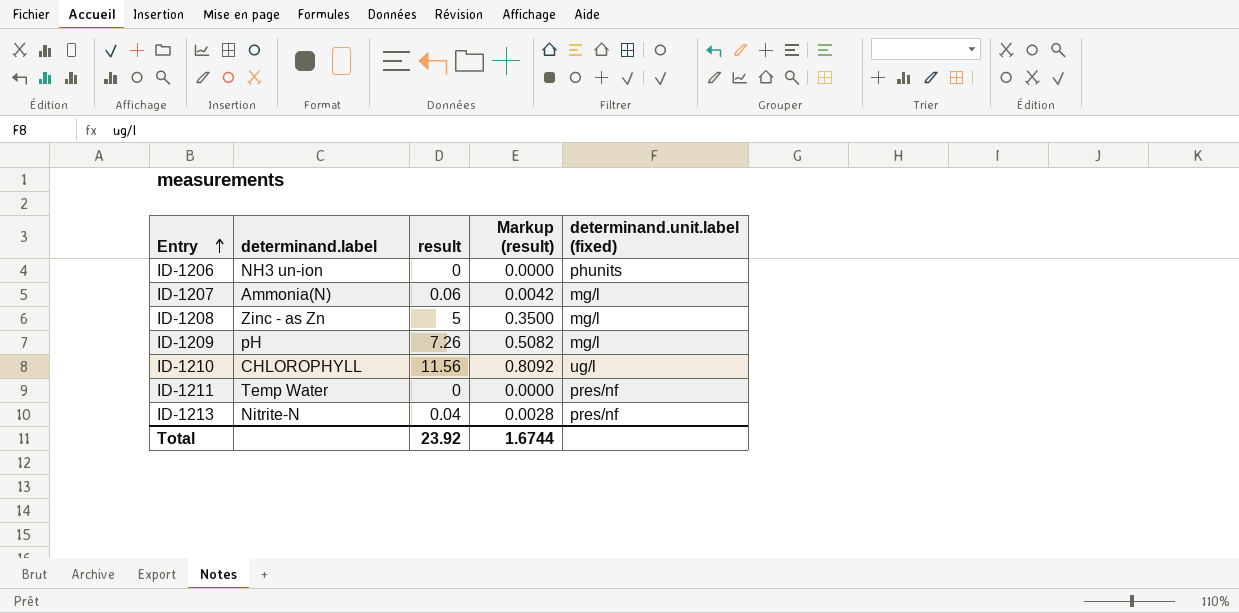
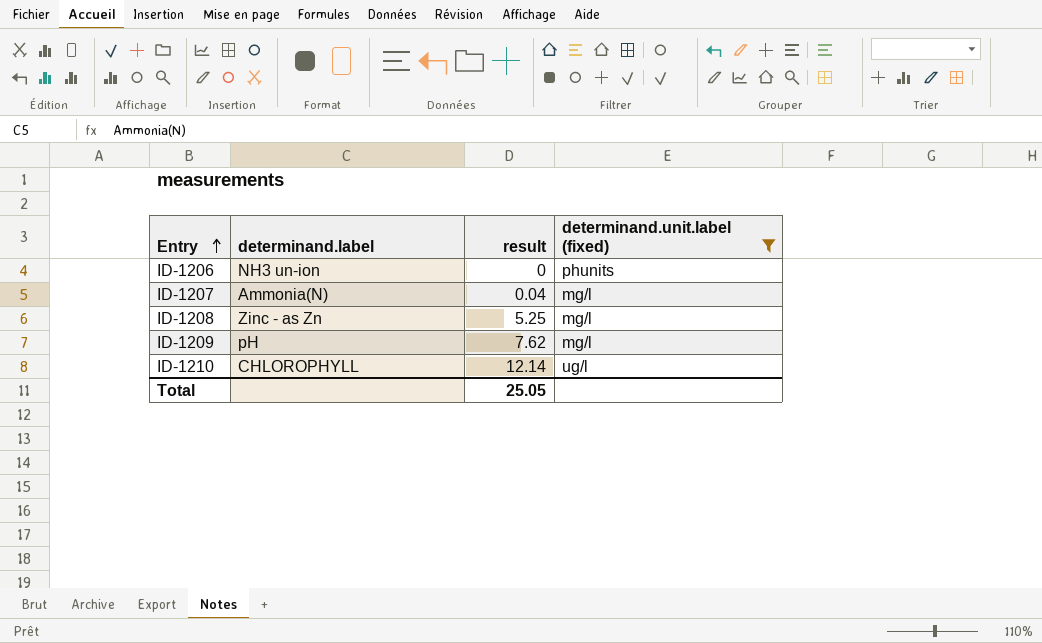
filter: none -> determinand.unit.label (fixed) != pres/nf
column Markup (result) | formula: [result] * 0.07 -> none
ID-1207 | result: 0.06 -> 0.04
ID-1208 | result: 5 -> 5.25
ID-1209 | result: 7.26 -> 7.62
ID-1210 | result: 11.56 -> 12.14
Total | result: 23.92 -> 25.05

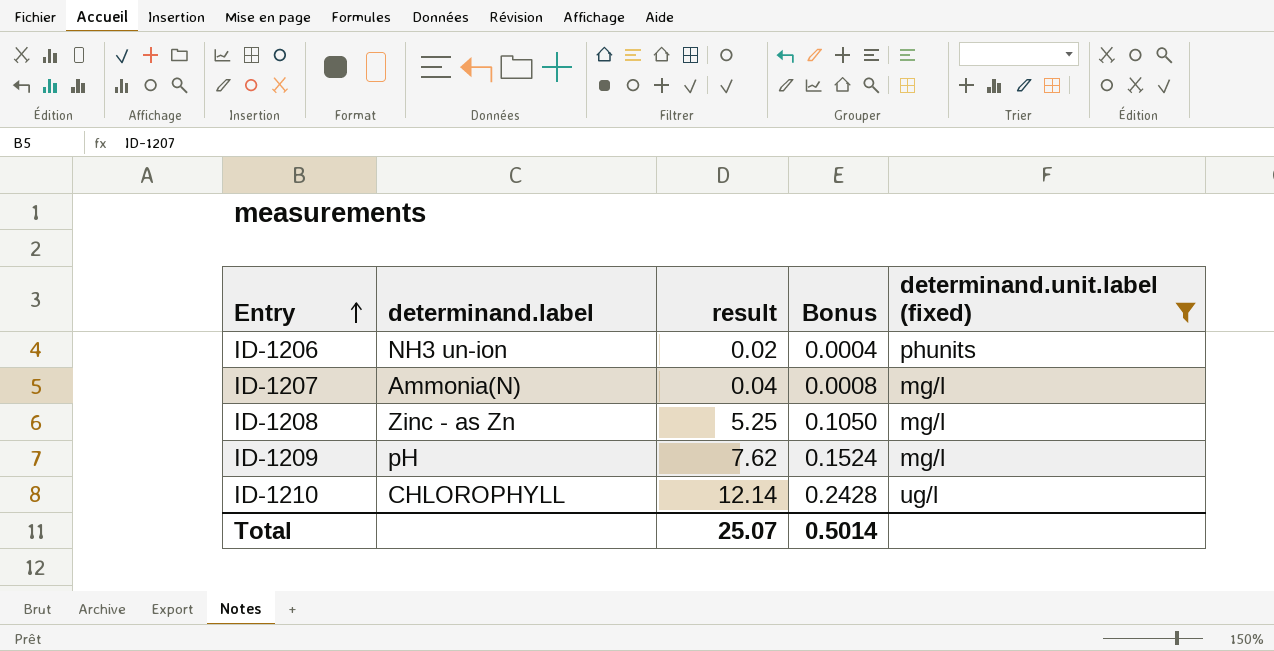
column Bonus | formula: none -> [result] * 0.02
ID-1206 | result: 0 -> 0.02
Total | result: 25.05 -> 25.07

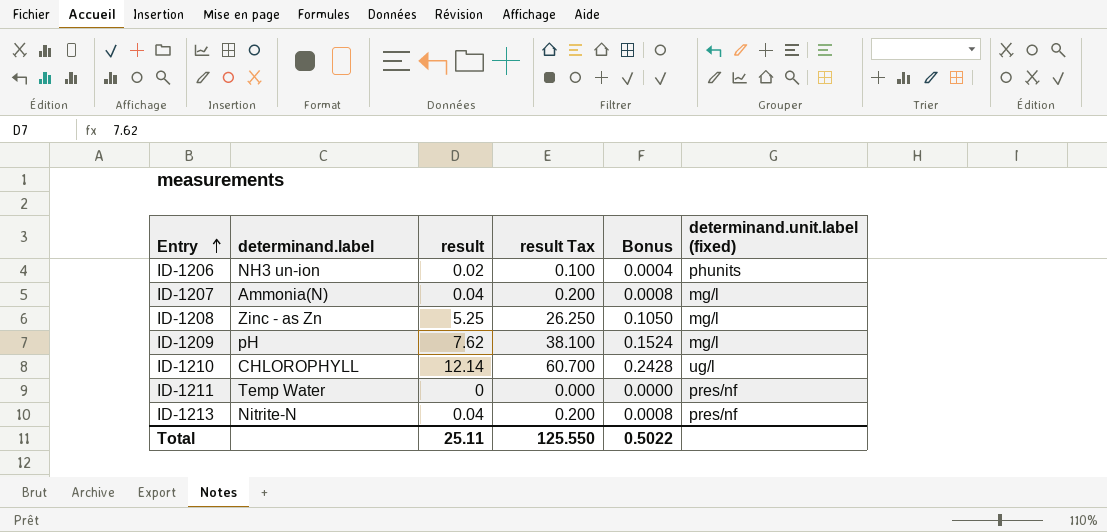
filter: determinand.unit.label (fixed) != pres/nf -> none
column result Tax | formula: none -> [result] * 5
Total | result: 25.07 -> 25.11
Total | Bonus: 0.5014 -> 0.5022

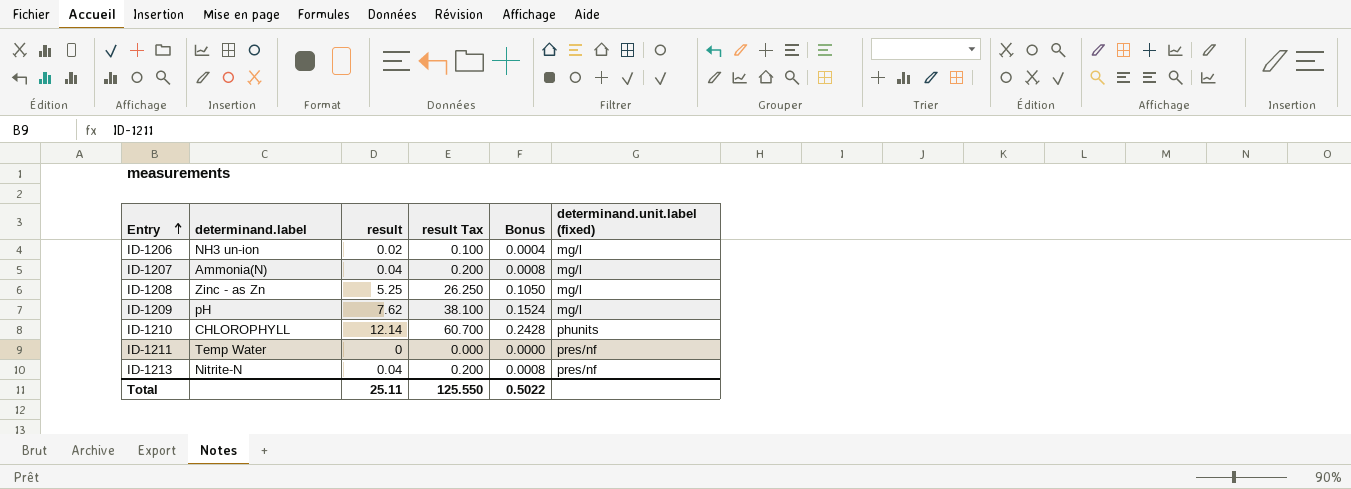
ID-1206 | determinand.unit.label (fixed): phunits -> mg/l
ID-1210 | determinand.unit.label (fixed): ug/l -> phunits

